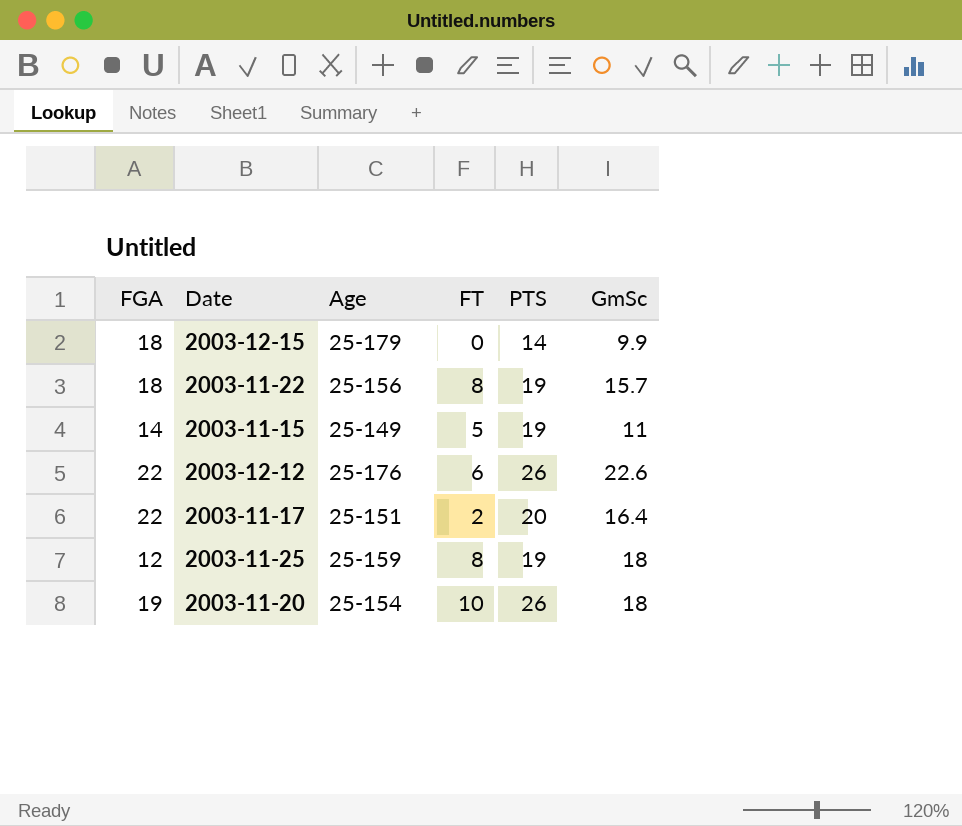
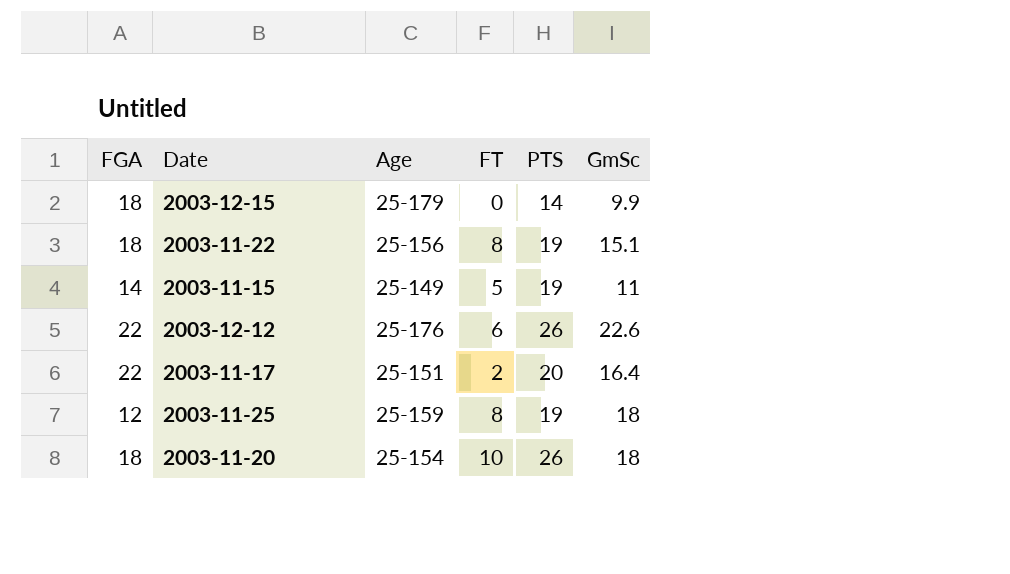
2003-11-22 | GmSc: 15.7 -> 15.1
2003-11-20 | FGA: 19 -> 18

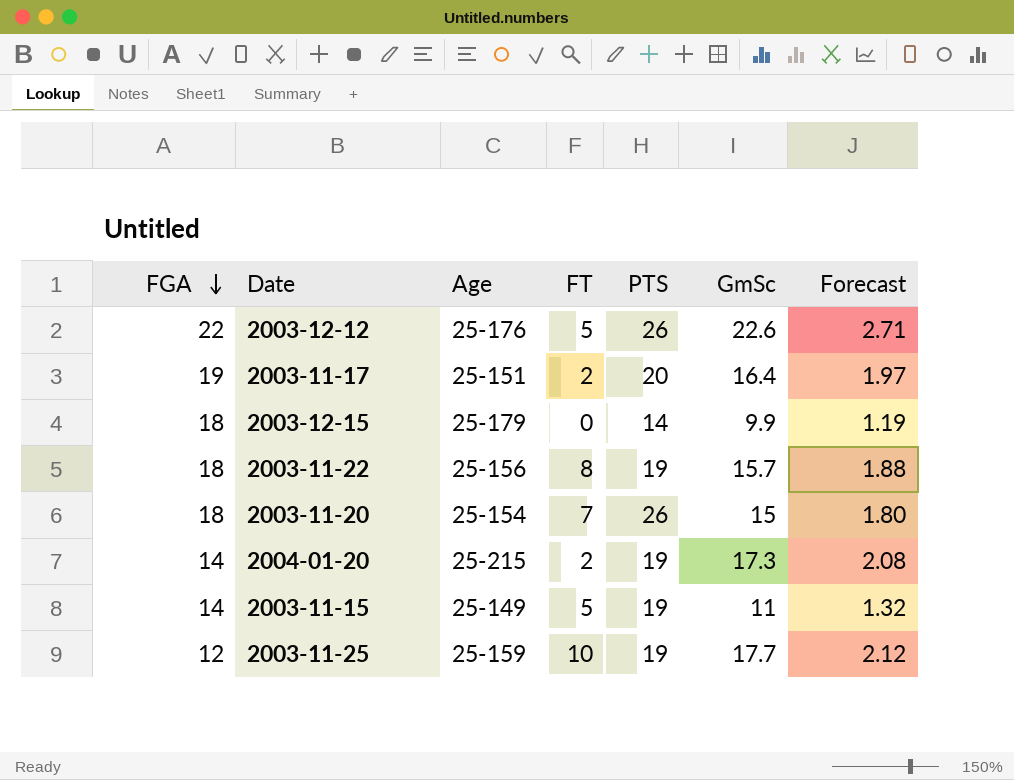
row order: none -> FGA descending
column Forecast | formula: none -> [GmSc] * 0.12
2003-12-12 | FT: 6 -> 5
2003-11-17 | FGA: 22 -> 19
2003-11-22 | GmSc: 15.1 -> 15.7
2003-11-20 | FT: 10 -> 7
2003-11-20 | GmSc: 18 -> 15
row 2004-01-20: none -> 14 | 25-215 | 2 | 19 | 17.3 | 2.08
2003-11-25 | FT: 8 -> 10
2003-11-25 | GmSc: 18 -> 17.7

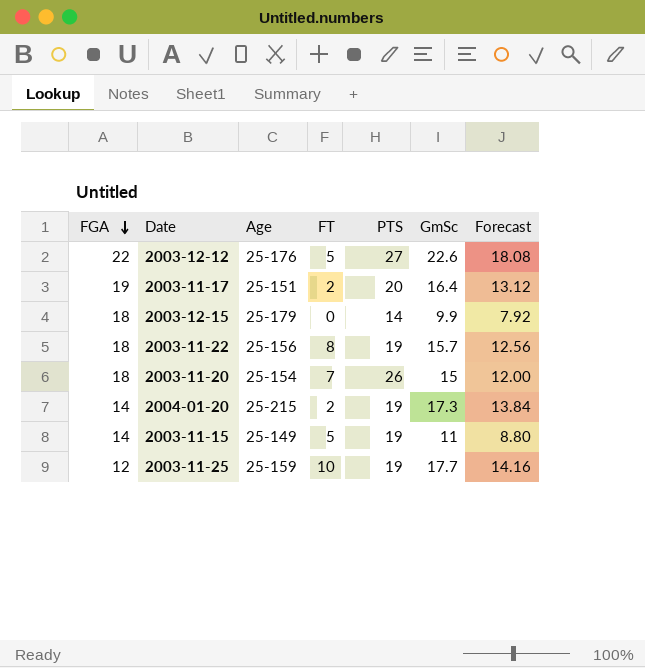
column Forecast | formula: [GmSc] * 0.12 -> [GmSc] * 0.8
2003-12-12 | PTS: 26 -> 27

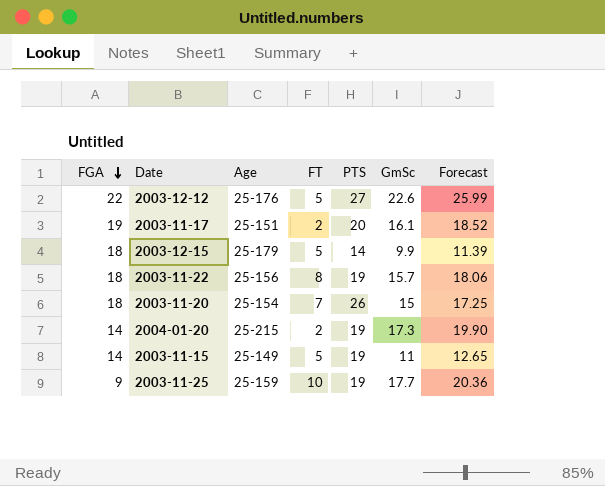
column Forecast | formula: [GmSc] * 0.8 -> [GmSc] * 1.15
2003-11-17 | GmSc: 16.4 -> 16.1
2003-12-15 | FT: 0 -> 5
2003-11-25 | FGA: 12 -> 9

